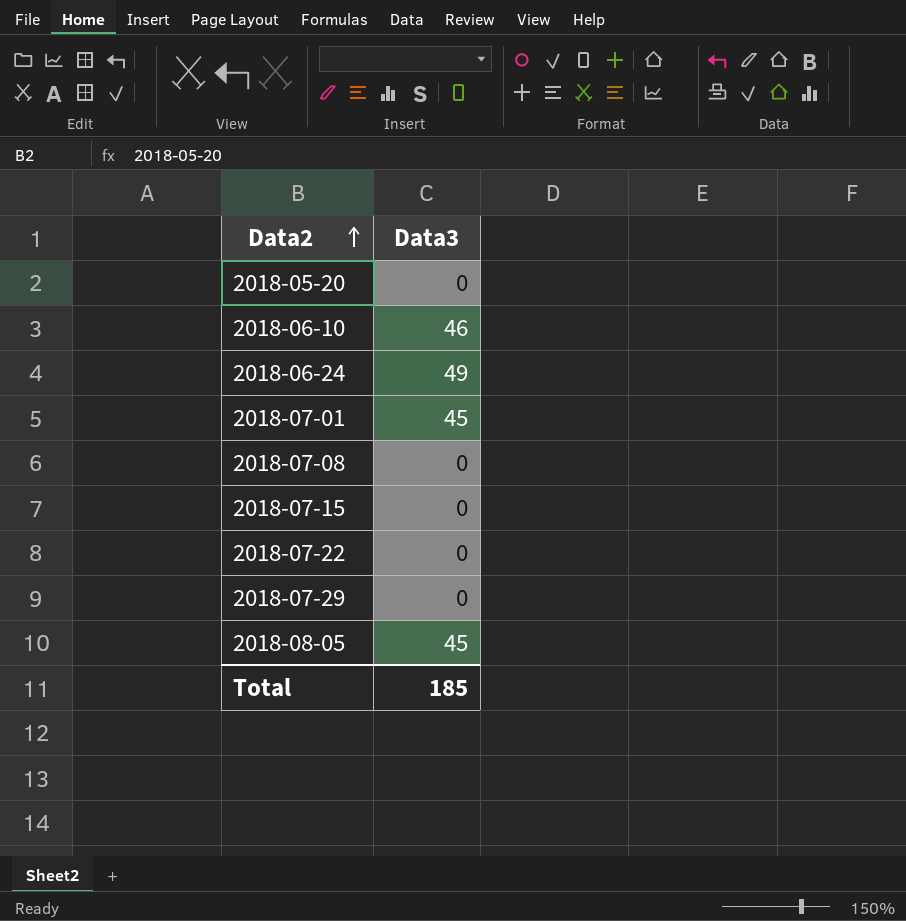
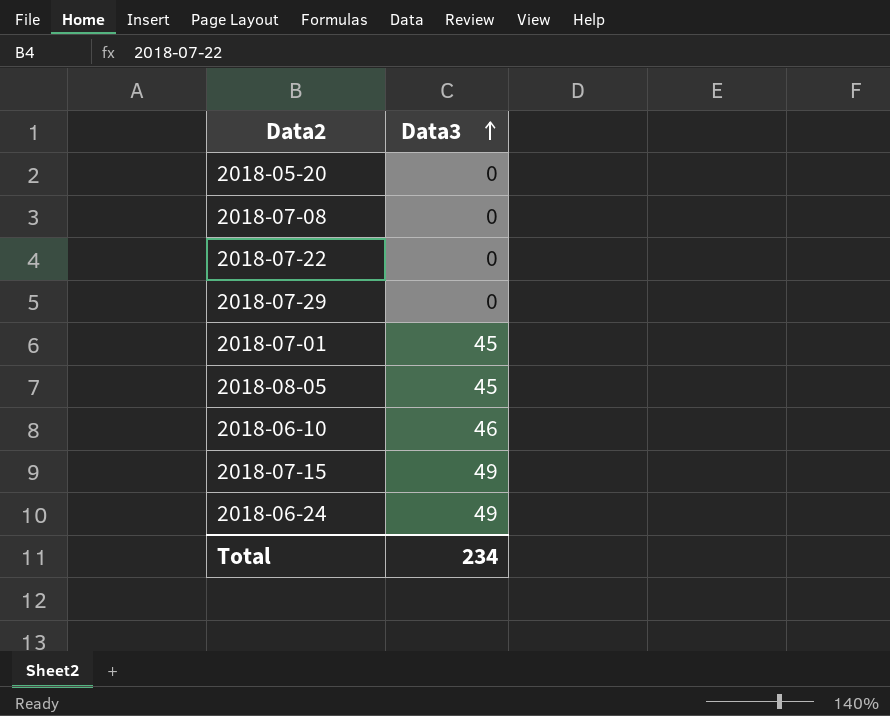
row order: Data2 ascending -> Data3 ascending
2018-07-15 | Data3: 0 -> 49
Total | Data3: 185 -> 234

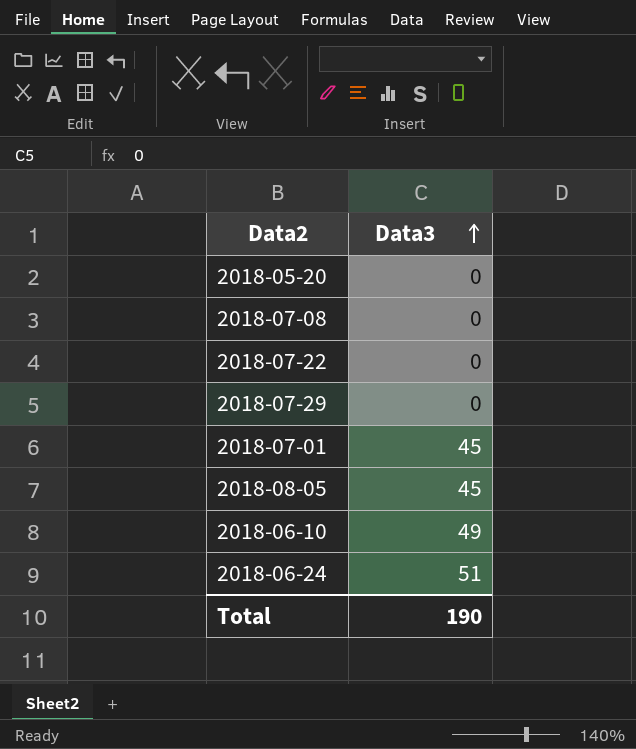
row 2018-07-15: 49 -> none
2018-06-10 | Data3: 46 -> 49
2018-06-24 | Data3: 49 -> 51
Total | Data3: 234 -> 190

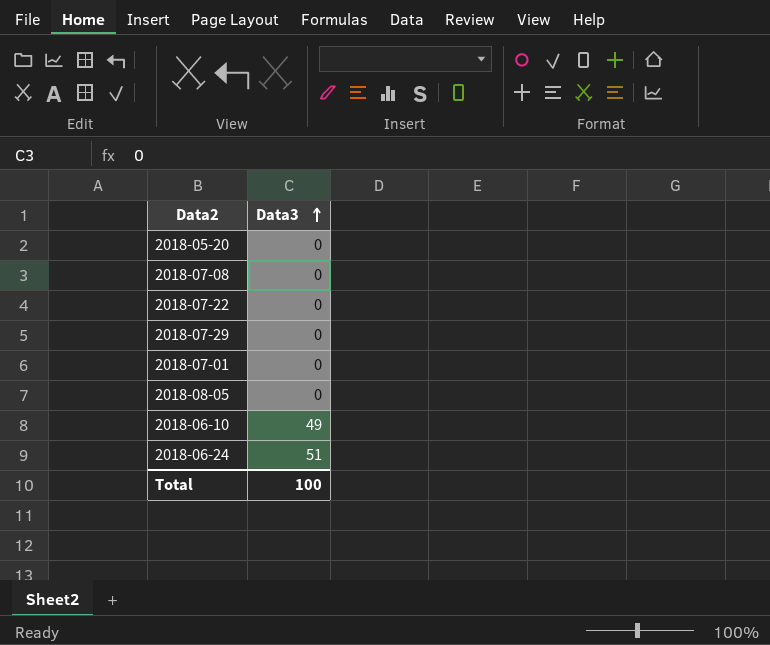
2018-07-01 | Data3: 45 -> 0
2018-08-05 | Data3: 45 -> 0
Total | Data3: 190 -> 100

